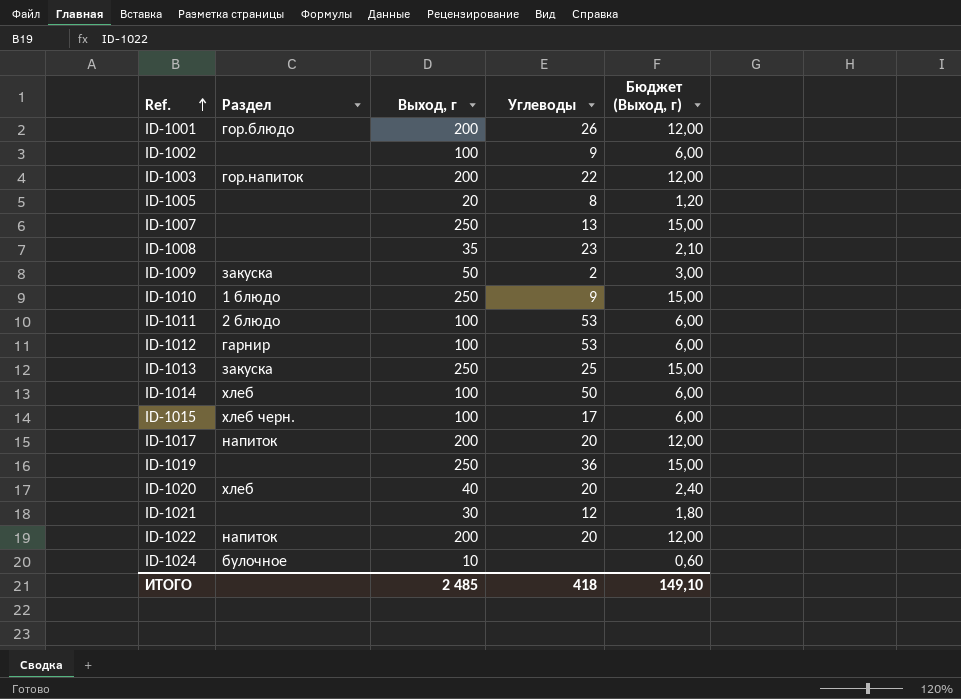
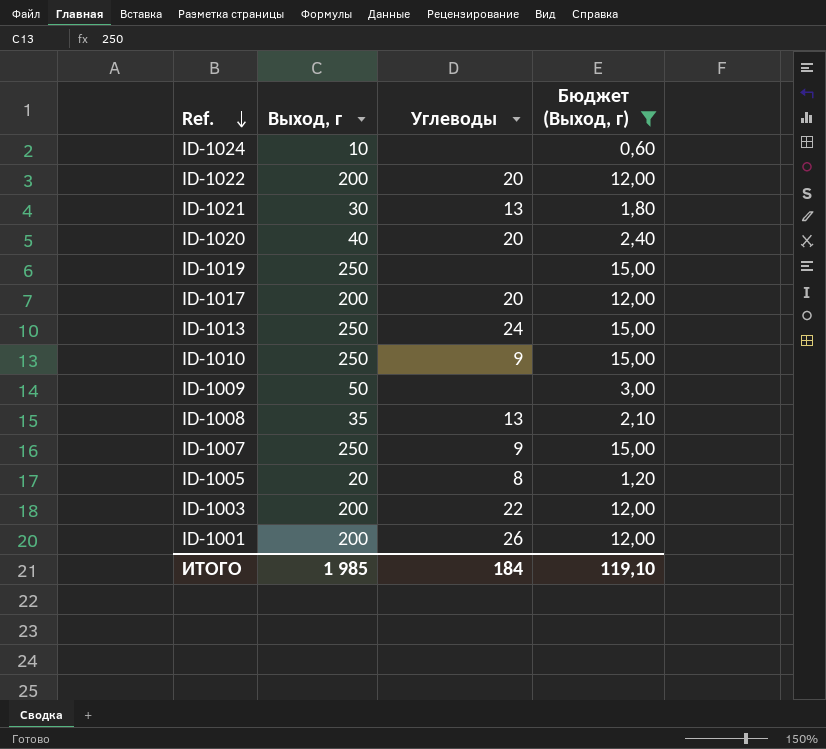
filter: none -> Бюджет (Выход, г) != 6,00
row order: Ref. ascending -> Ref. descending
column Раздел | position: 2 -> none
ID-1021 | Углеводы: 12 -> 13
ID-1019 | Углеводы: 36 -> none
ID-1013 | Углеводы: 25 -> 24
ID-1009 | Углеводы: 2 -> none
ID-1008 | Углеводы: 23 -> 13
ID-1007 | Углеводы: 13 -> 9
ИТОГО | Выход, г: 2 485 -> 1 985
ИТОГО | Углеводы: 418 -> 184
ИТОГО | Бюджет (Выход, г): 149,10 -> 119,10

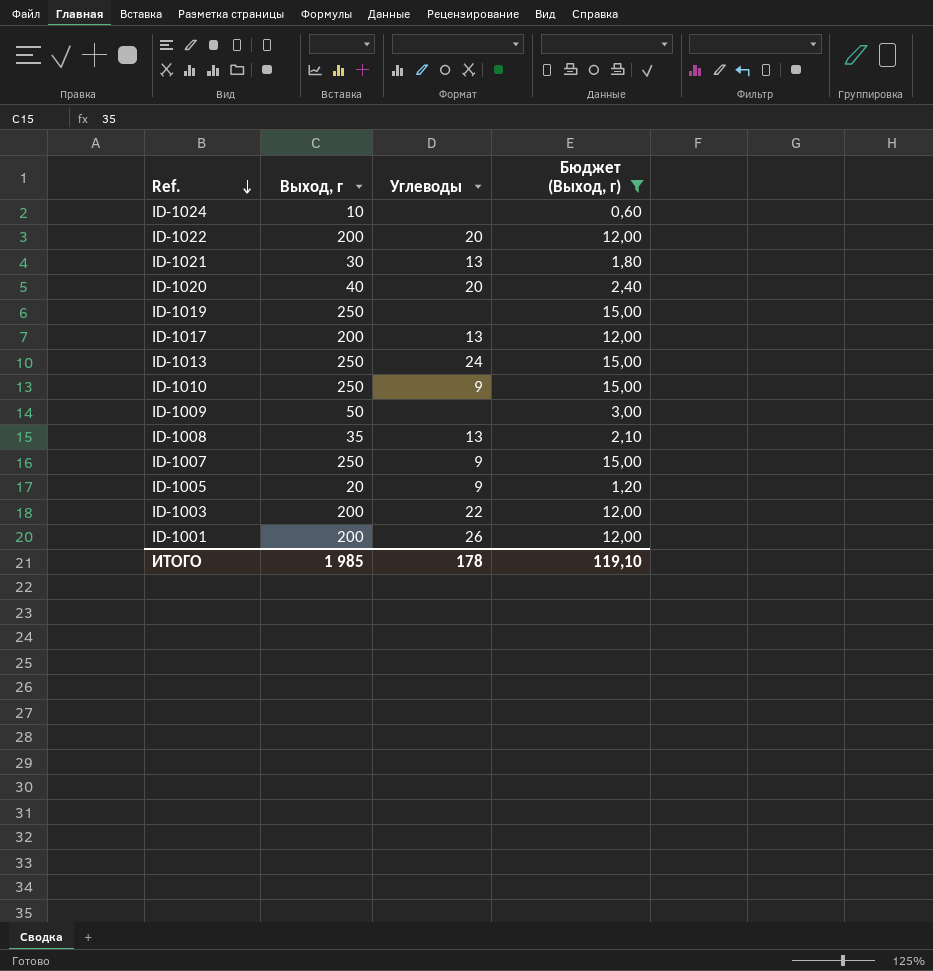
ID-1017 | Углеводы: 20 -> 13
ID-1005 | Углеводы: 8 -> 9
ИТОГО | Углеводы: 184 -> 178

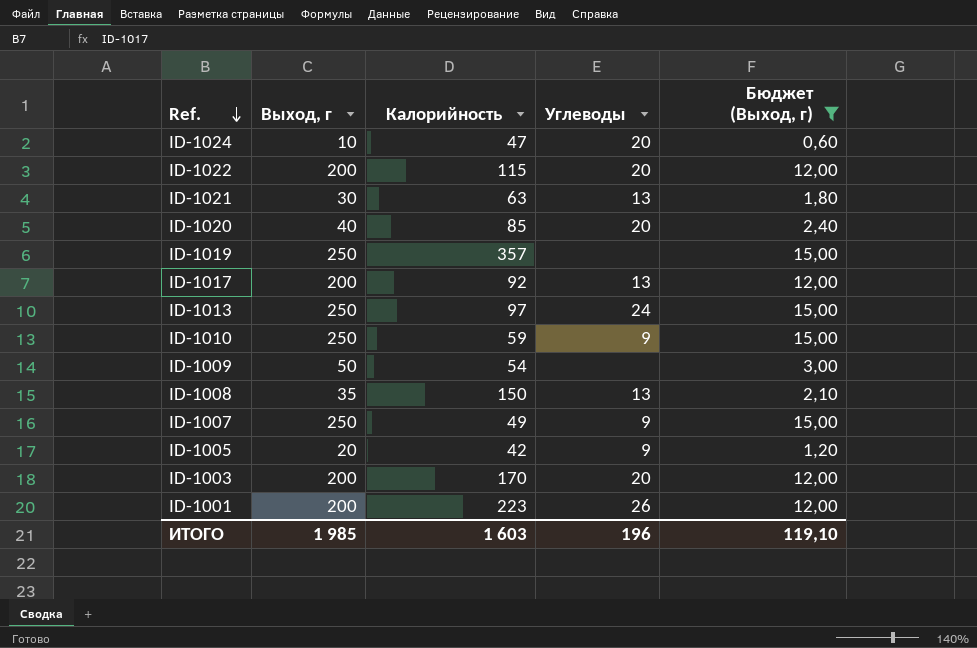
column Калорийность | position: none -> 3
ID-1024 | Углеводы: none -> 20
ID-1003 | Углеводы: 22 -> 20
ИТОГО | Углеводы: 178 -> 196

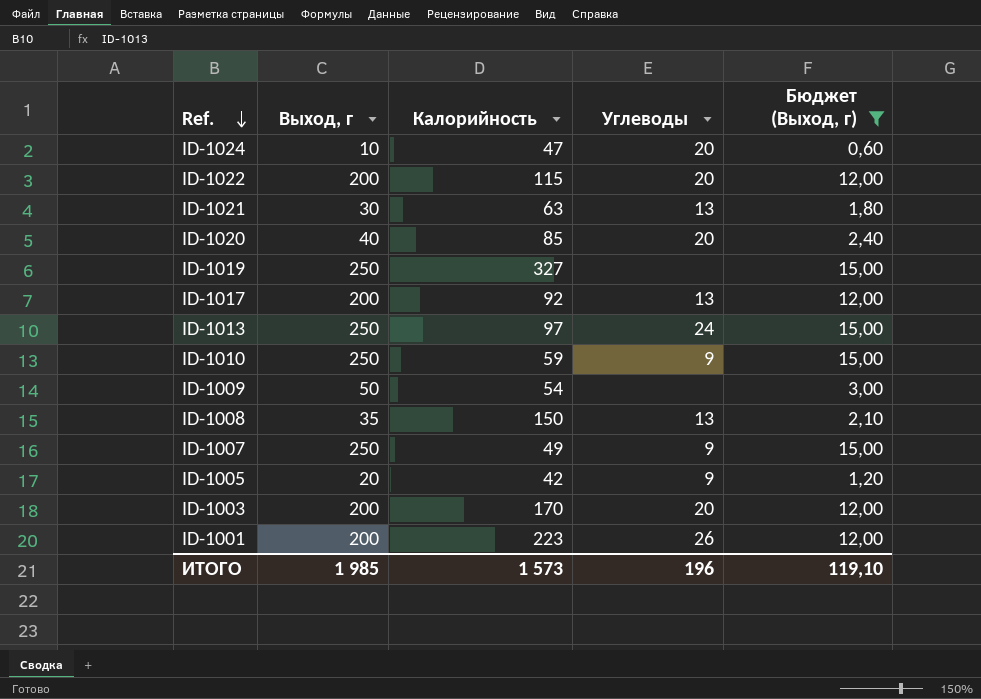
ID-1019 | Калорийность: 357 -> 327
ИТОГО | Калорийность: 1 603 -> 1 573

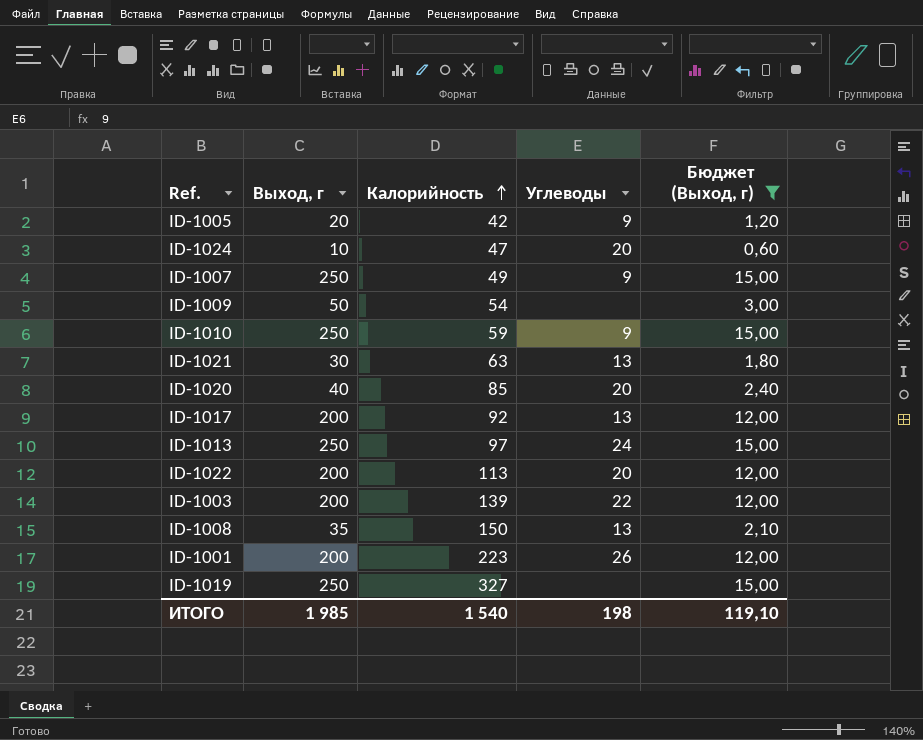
row order: Ref. descending -> Калорийность ascending
ID-1022 | Калорийность: 115 -> 113
ID-1003 | Калорийность: 170 -> 139
ID-1003 | Углеводы: 20 -> 22
ИТОГО | Калорийность: 1 573 -> 1 540
ИТОГО | Углеводы: 196 -> 198

